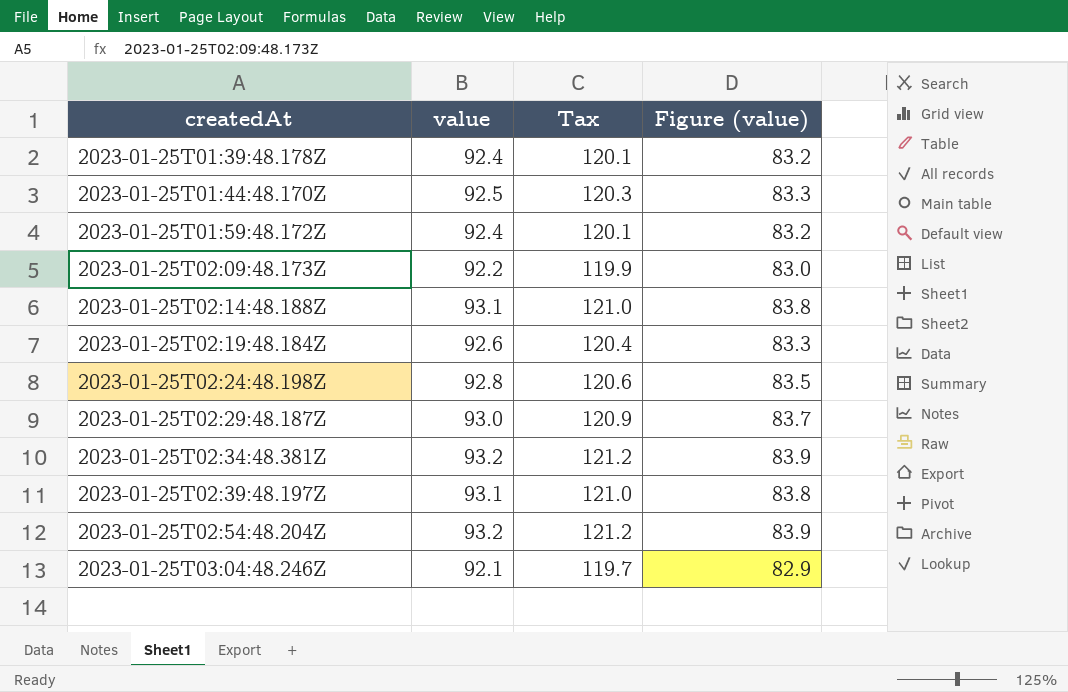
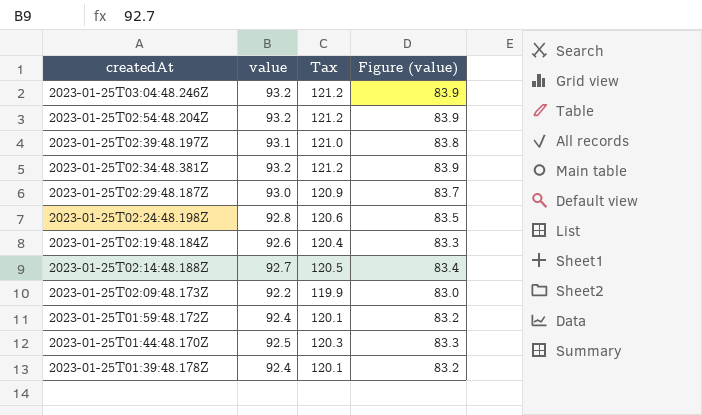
row order: createdAt ascending -> createdAt descending
2023-01-25T03:04:48.246Z | value: 92.1 -> 93.2
2023-01-25T03:04:48.246Z | Tax: 119.7 -> 121.2
2023-01-25T03:04:48.246Z | Figure (value): 82.9 -> 83.9
2023-01-25T02:14:48.188Z | value: 93.1 -> 92.7
2023-01-25T02:14:48.188Z | Tax: 121.0 -> 120.5
2023-01-25T02:14:48.188Z | Figure (value): 83.8 -> 83.4

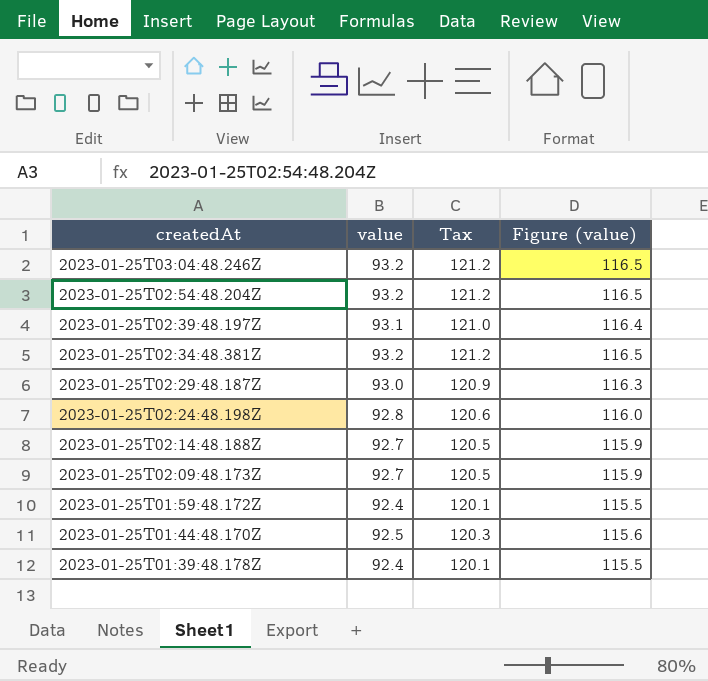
column Figure (value) | formula: [value] * 0.9 -> [value] * 1.25
row 2023-01-25T02:19:48.184Z: 92.6 | 120.4 | 83.3 -> none
2023-01-25T02:09:48.173Z | value: 92.2 -> 92.7
2023-01-25T02:09:48.173Z | Tax: 119.9 -> 120.5

